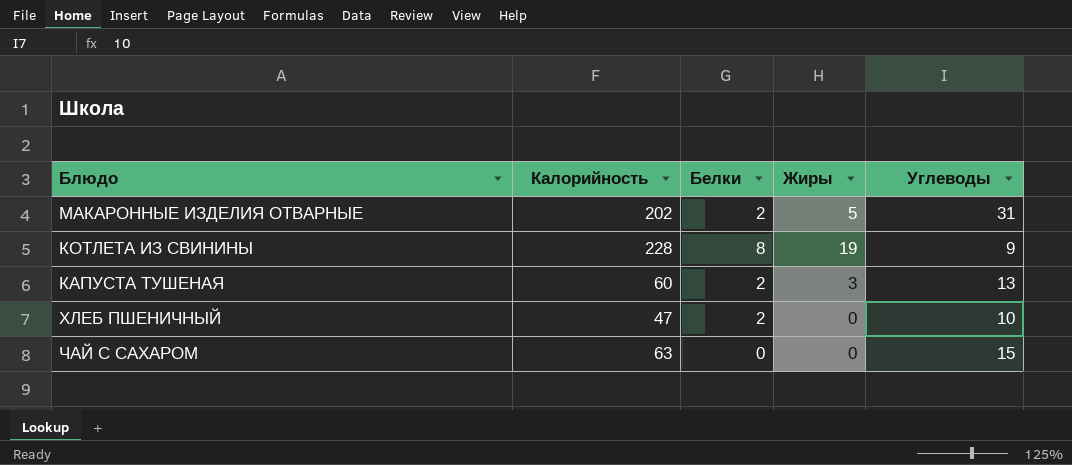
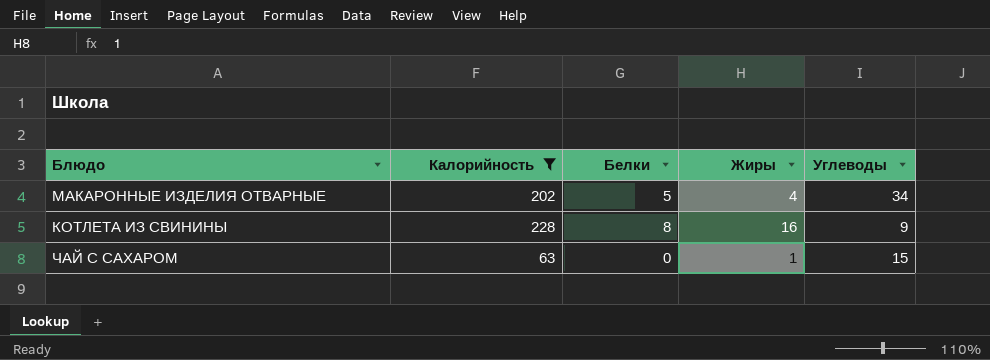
filter: none -> Калорийность >= 63
МАКАРОННЫЕ ИЗДЕЛИЯ ОТВАРНЫЕ | Белки: 2 -> 5
МАКАРОННЫЕ ИЗДЕЛИЯ ОТВАРНЫЕ | Жиры: 5 -> 4
МАКАРОННЫЕ ИЗДЕЛИЯ ОТВАРНЫЕ | Углеводы: 31 -> 34
КОТЛЕТА ИЗ СВИНИНЫ | Жиры: 19 -> 16
ЧАЙ С САХАРОМ | Жиры: 0 -> 1

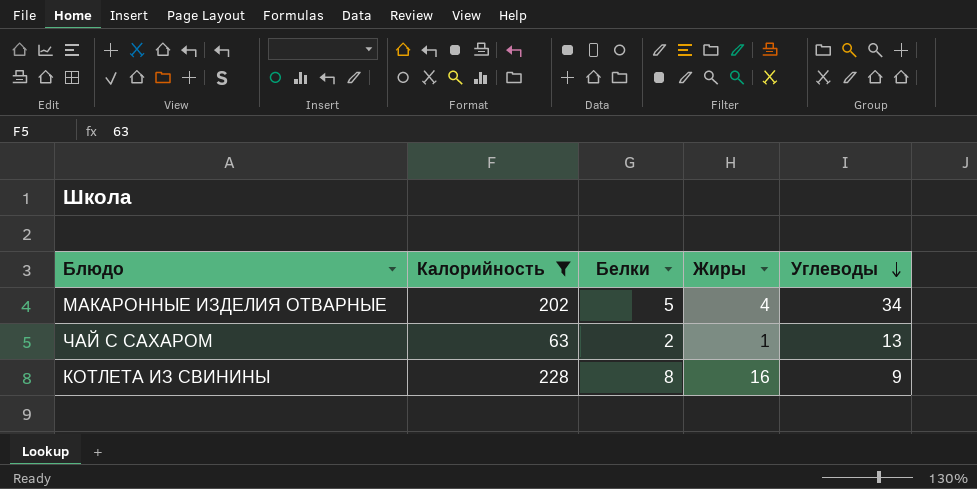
row order: none -> Углеводы descending
ЧАЙ С САХАРОМ | Белки: 0 -> 2
ЧАЙ С САХАРОМ | Углеводы: 15 -> 13

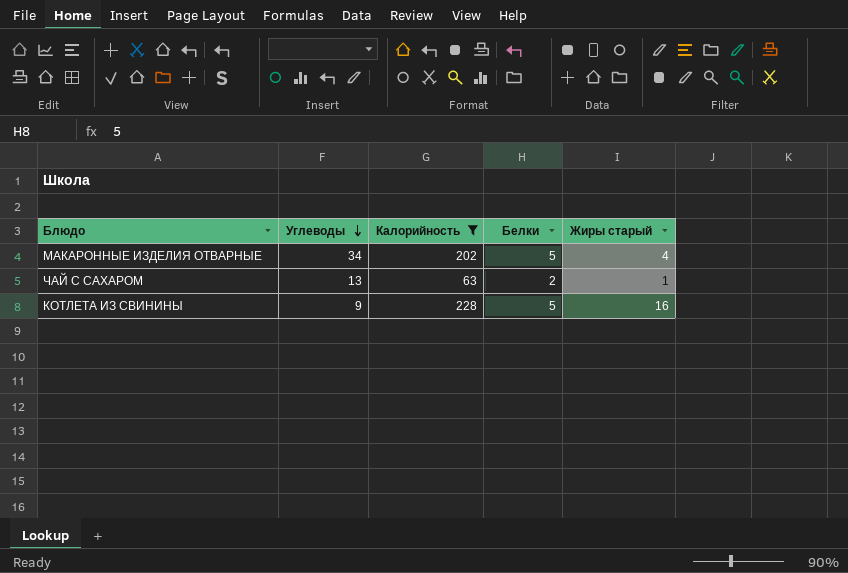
column Углеводы | position: 5 -> 2
column name: Жиры -> Жиры старый
КОТЛЕТА ИЗ СВИНИНЫ | Белки: 8 -> 5

